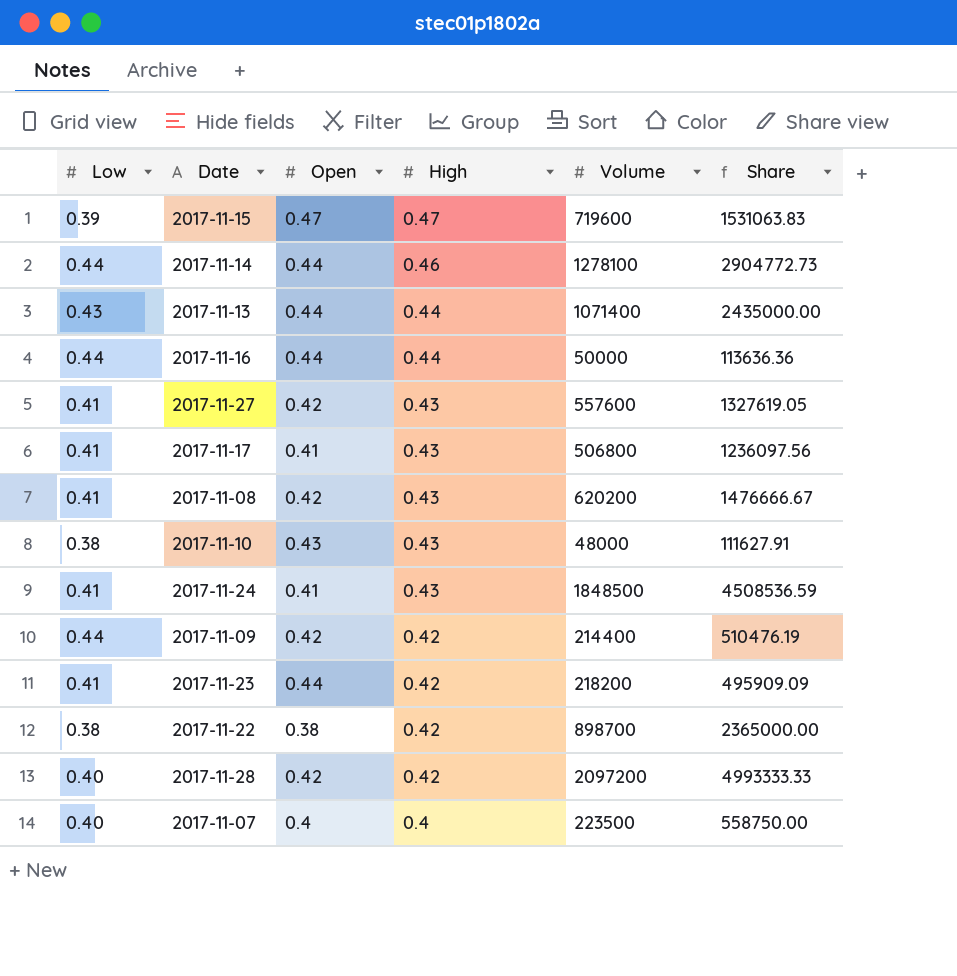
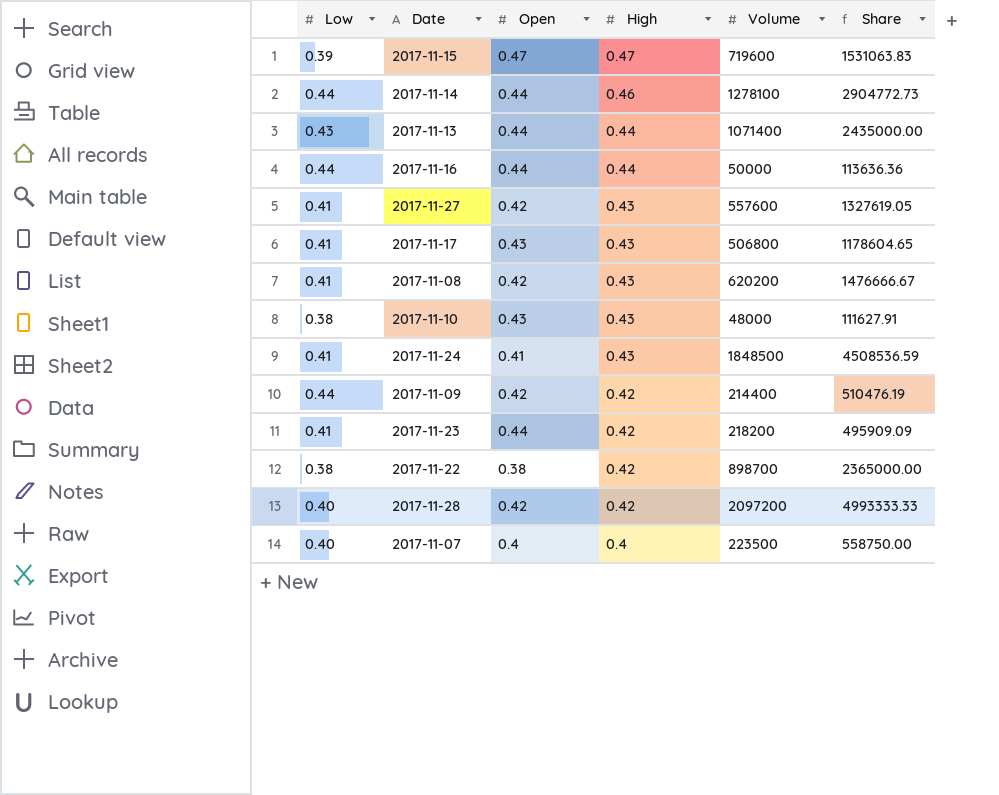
2017-11-17 | Open: 0.41 -> 0.43
2017-11-17 | Share: 1236097.56 -> 1178604.65

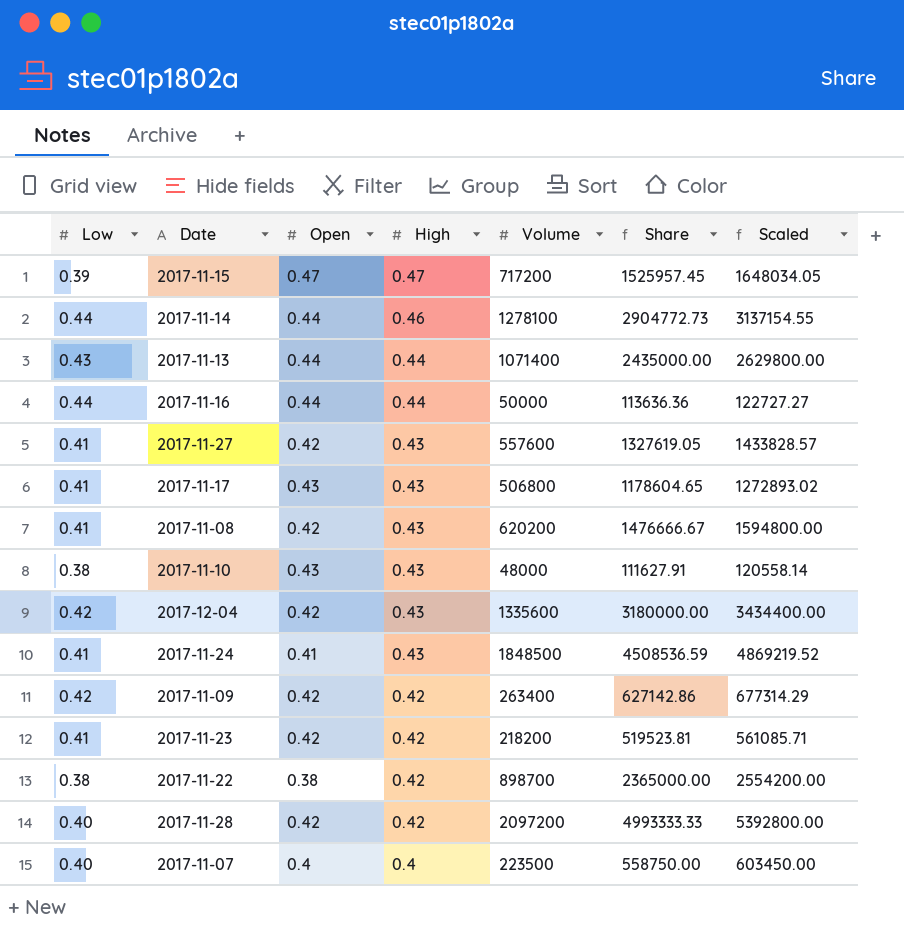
column Scaled | formula: none -> [Share] * 1.08
2017-11-15 | Volume: 719600 -> 717200
2017-11-15 | Share: 1531063.83 -> 1525957.45
row 2017-12-04: none -> 0.42 | 0.42 | 0.43 | 1335600 | 3180000.00 | 3434400.00
2017-11-09 | Low: 0.44 -> 0.42
2017-11-09 | Volume: 214400 -> 263400
2017-11-09 | Share: 510476.19 -> 627142.86
2017-11-23 | Open: 0.44 -> 0.42
2017-11-23 | Share: 495909.09 -> 519523.81

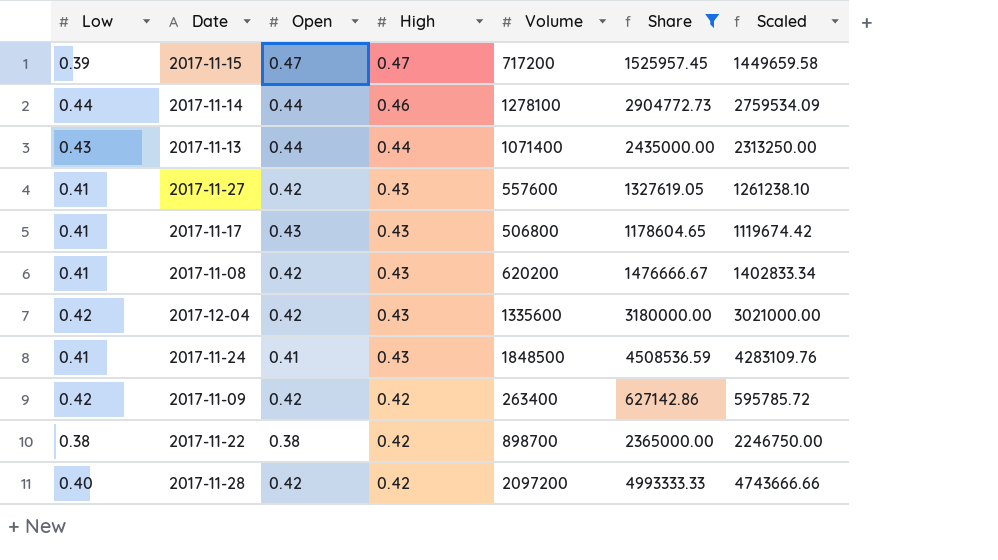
filter: none -> Share >= 627142.86
column Scaled | formula: [Share] * 1.08 -> [Share] * 0.95

